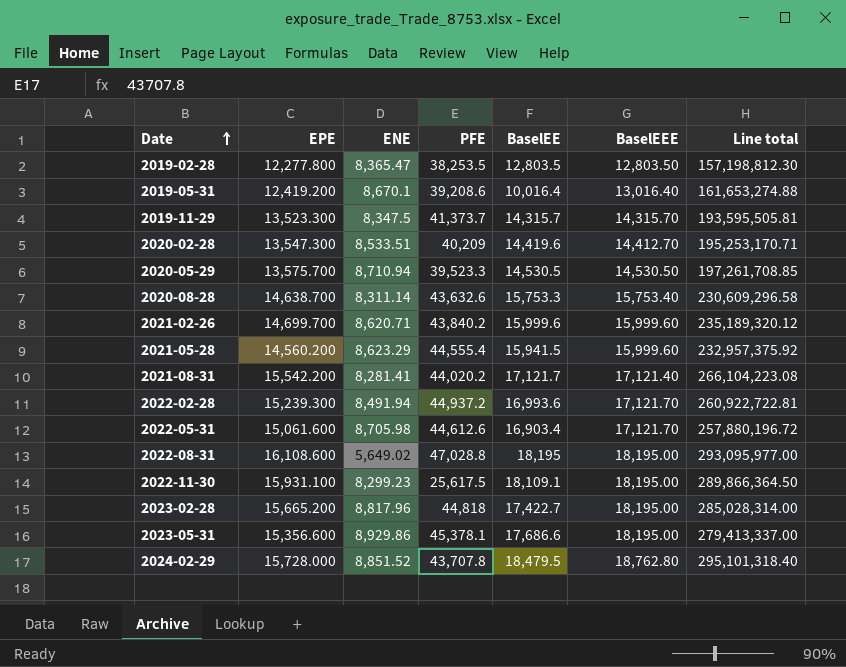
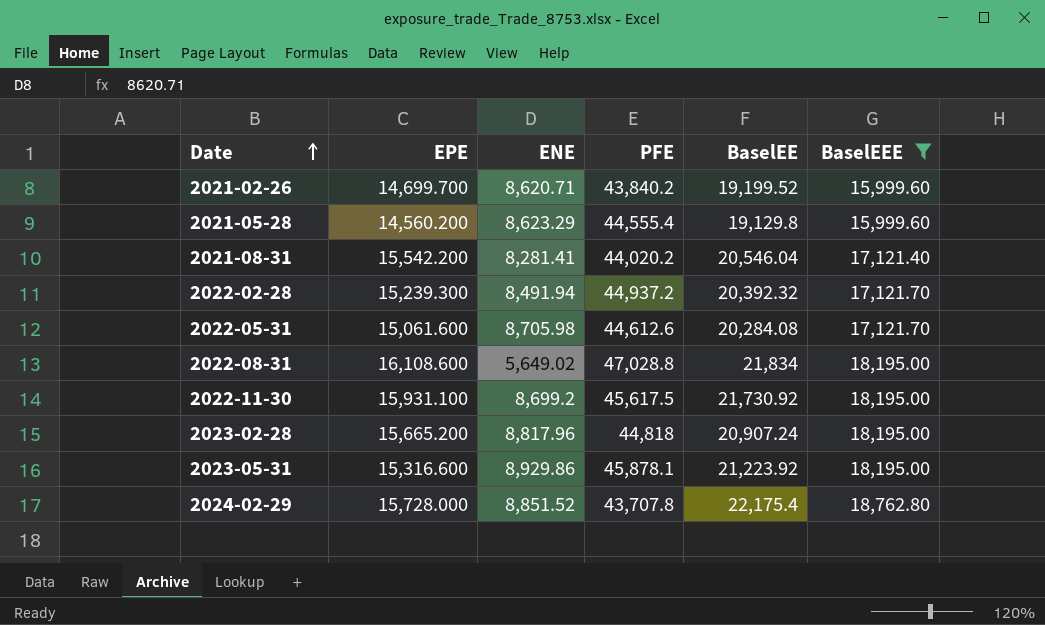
filter: none -> BaselEEE >= 15,999.60
column Line total | formula: [EPE] * [BaselEEE] -> none
2021-02-26 | BaselEE: 15,999.6 -> 19,199.52
2021-05-28 | BaselEE: 15,941.5 -> 19,129.8
2021-08-31 | BaselEE: 17,121.7 -> 20,546.04
2022-02-28 | BaselEE: 16,993.6 -> 20,392.32
2022-05-31 | BaselEE: 16,903.4 -> 20,284.08
2022-08-31 | BaselEE: 18,195 -> 21,834
2022-11-30 | ENE: 8,299.23 -> 8,699.2
2022-11-30 | PFE: 25,617.5 -> 45,617.5
2022-11-30 | BaselEE: 18,109.1 -> 21,730.92
2023-02-28 | BaselEE: 17,422.7 -> 20,907.24
2023-05-31 | EPE: 15,356.600 -> 15,316.600
2023-05-31 | PFE: 45,378.1 -> 45,878.1
2023-05-31 | BaselEE: 17,686.6 -> 21,223.92
2024-02-29 | BaselEE: 18,479.5 -> 22,175.4

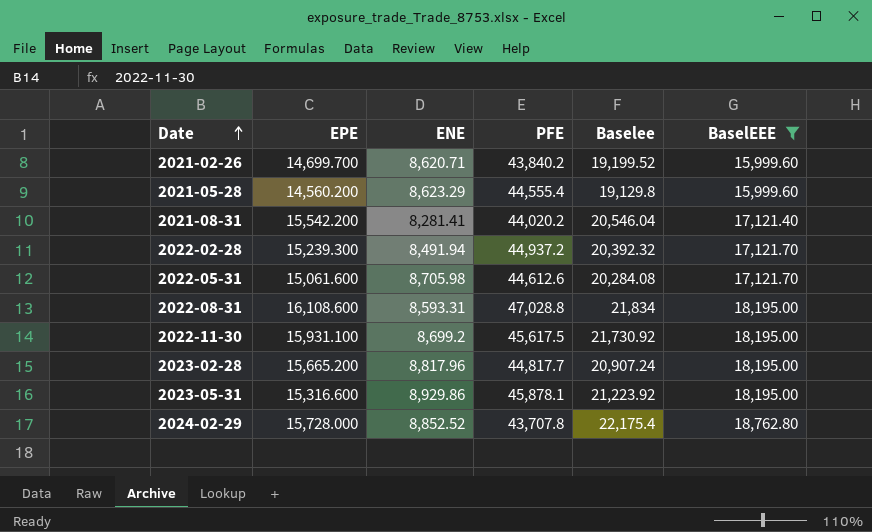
column name: BaselEE -> Baselee
2022-08-31 | ENE: 5,649.02 -> 8,593.31
2023-02-28 | PFE: 44,818 -> 44,817.7
2024-02-29 | ENE: 8,851.52 -> 8,852.52

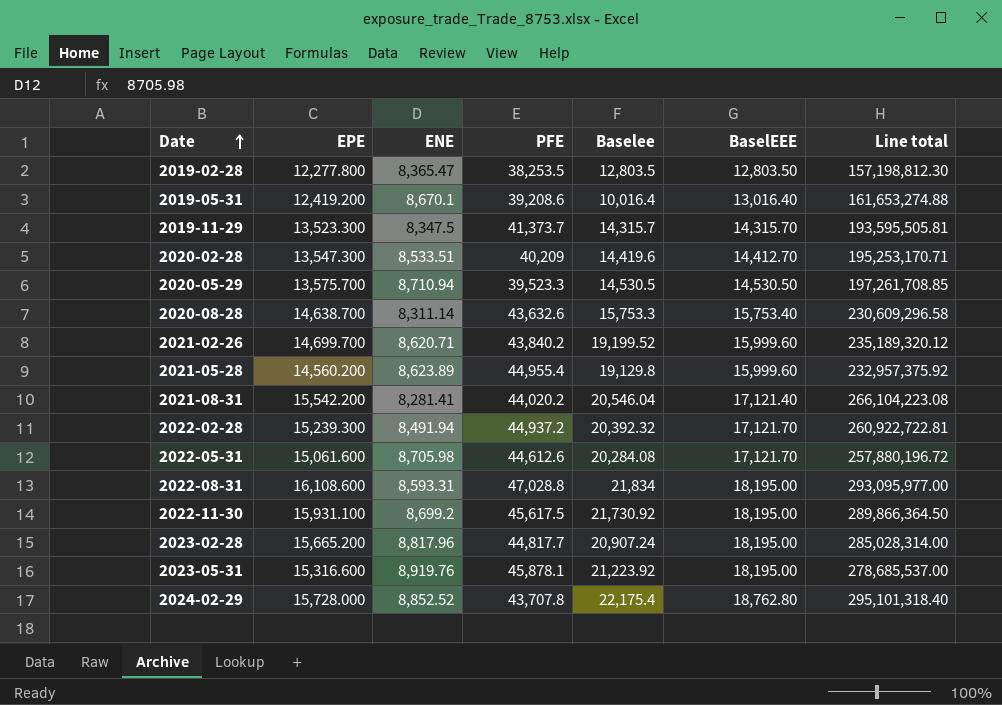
filter: BaselEEE >= 15,999.60 -> none
column Line total | formula: none -> [EPE] * [BaselEEE]
2021-05-28 | ENE: 8,623.29 -> 8,623.89
2021-05-28 | PFE: 44,555.4 -> 44,955.4
2023-05-31 | ENE: 8,929.86 -> 8,919.76

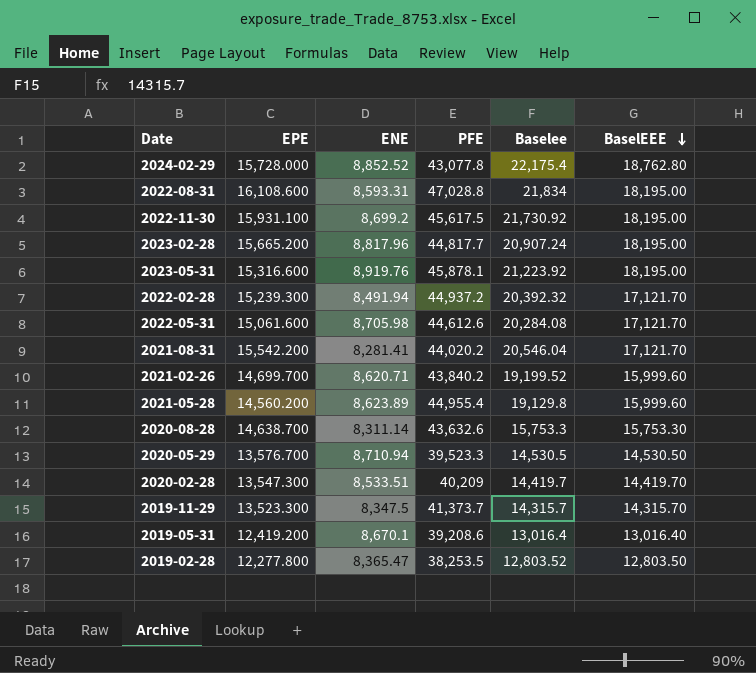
row order: Date ascending -> BaselEEE descending
column Line total | formula: [EPE] * [BaselEEE] -> none
2024-02-29 | PFE: 43,707.8 -> 43,077.8
2021-08-31 | BaselEEE: 17,121.40 -> 17,121.70
2020-08-28 | BaselEEE: 15,753.40 -> 15,753.30
2020-05-29 | EPE: 13,575.700 -> 13,576.700
2020-02-28 | Baselee: 14,419.6 -> 14,419.7
2020-02-28 | BaselEEE: 14,412.70 -> 14,419.70
2019-05-31 | Baselee: 10,016.4 -> 13,016.4
2019-02-28 | Baselee: 12,803.5 -> 12,803.52

